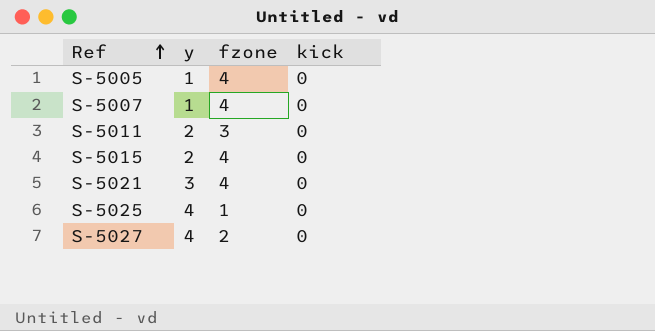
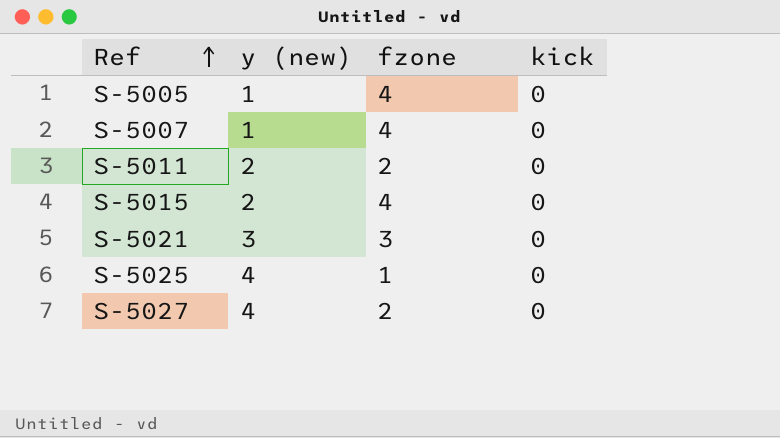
column name: y -> y (new)
S-5011 | fzone: 3 -> 2
S-5021 | fzone: 4 -> 3

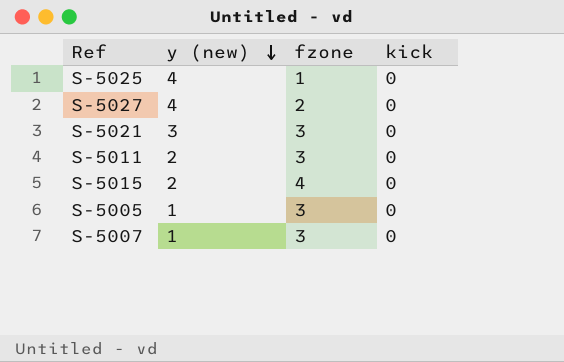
row order: Ref ascending -> y (new) descending
S-5011 | fzone: 2 -> 3
S-5005 | fzone: 4 -> 3
S-5007 | fzone: 4 -> 3

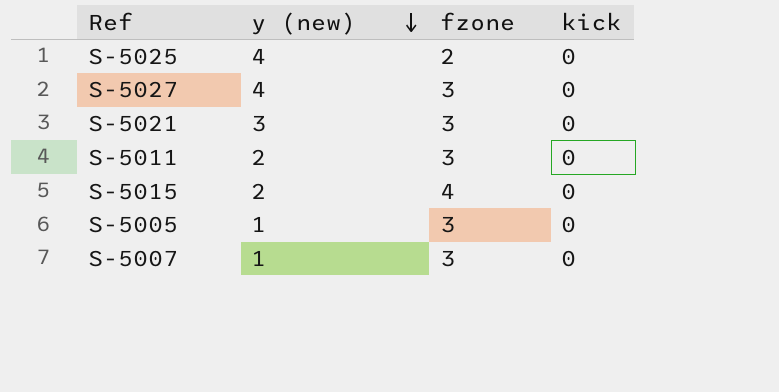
S-5025 | fzone: 1 -> 2
S-5027 | fzone: 2 -> 3

